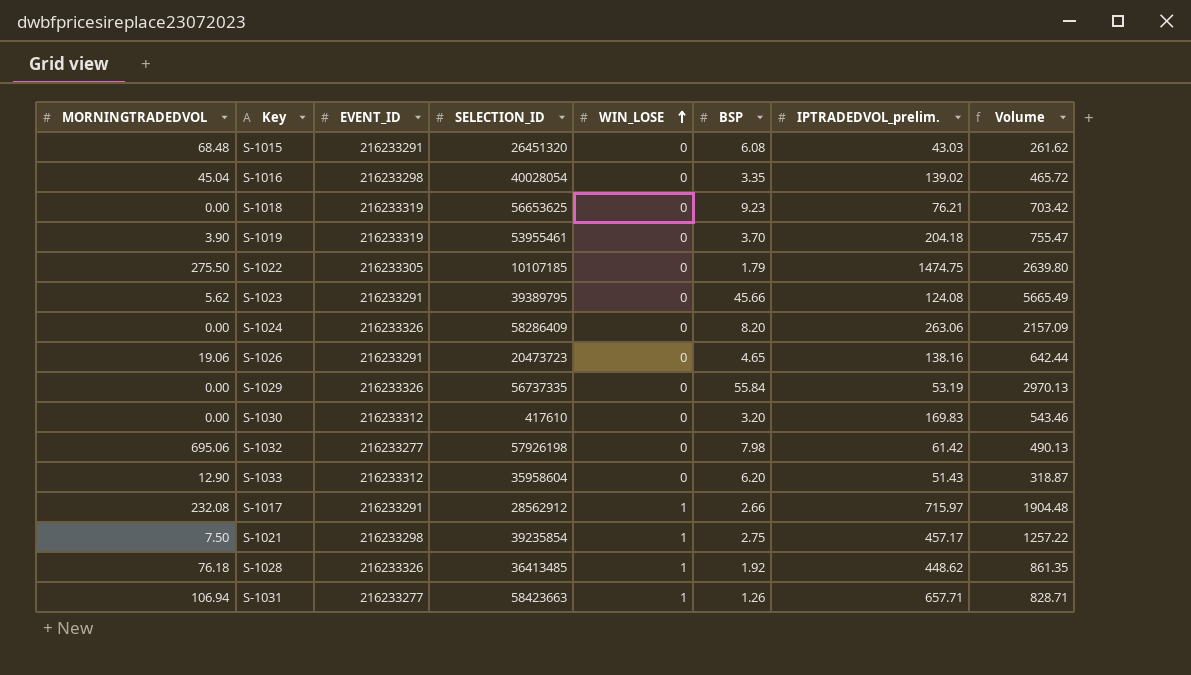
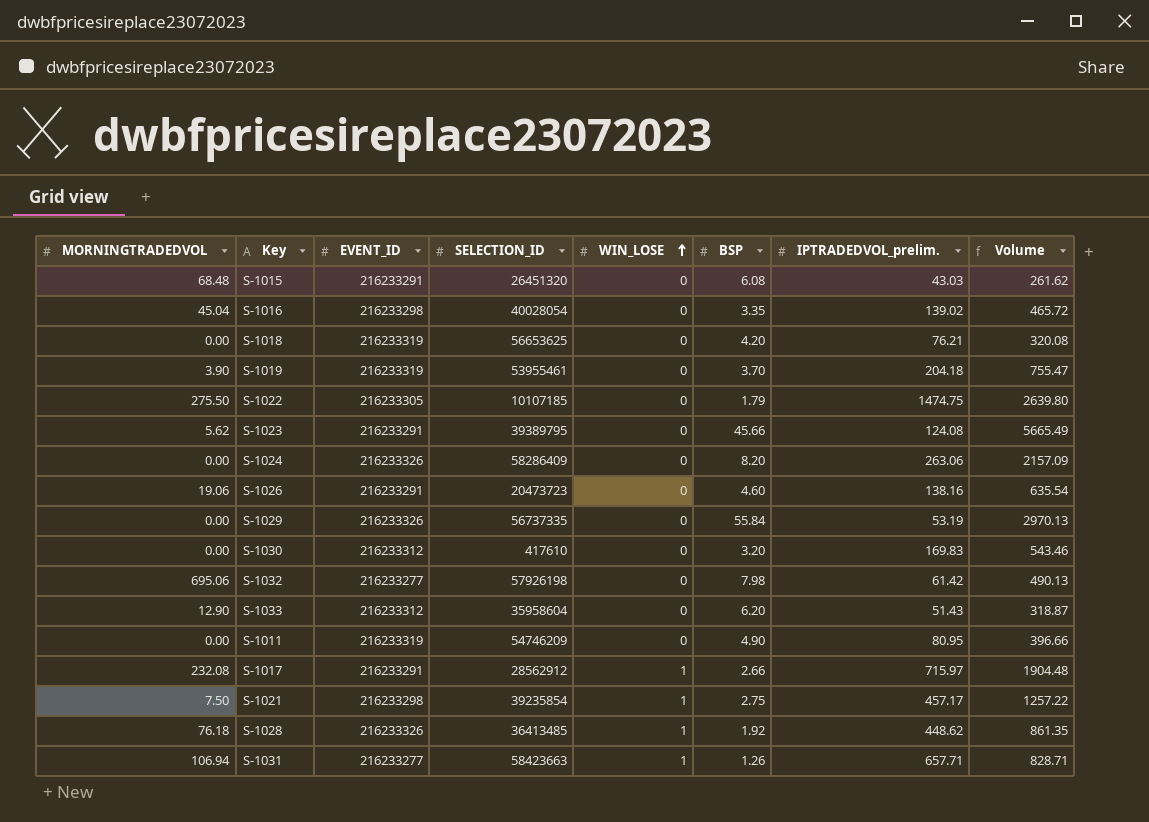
S-1018 | BSP: 9.23 -> 4.20
S-1018 | Volume: 703.42 -> 320.08
S-1026 | BSP: 4.65 -> 4.60
S-1026 | Volume: 642.44 -> 635.54
row S-1011: none -> 0.00 | 216233319 | 54746209 | 0 | 4.90 | 80.95 | 396.66

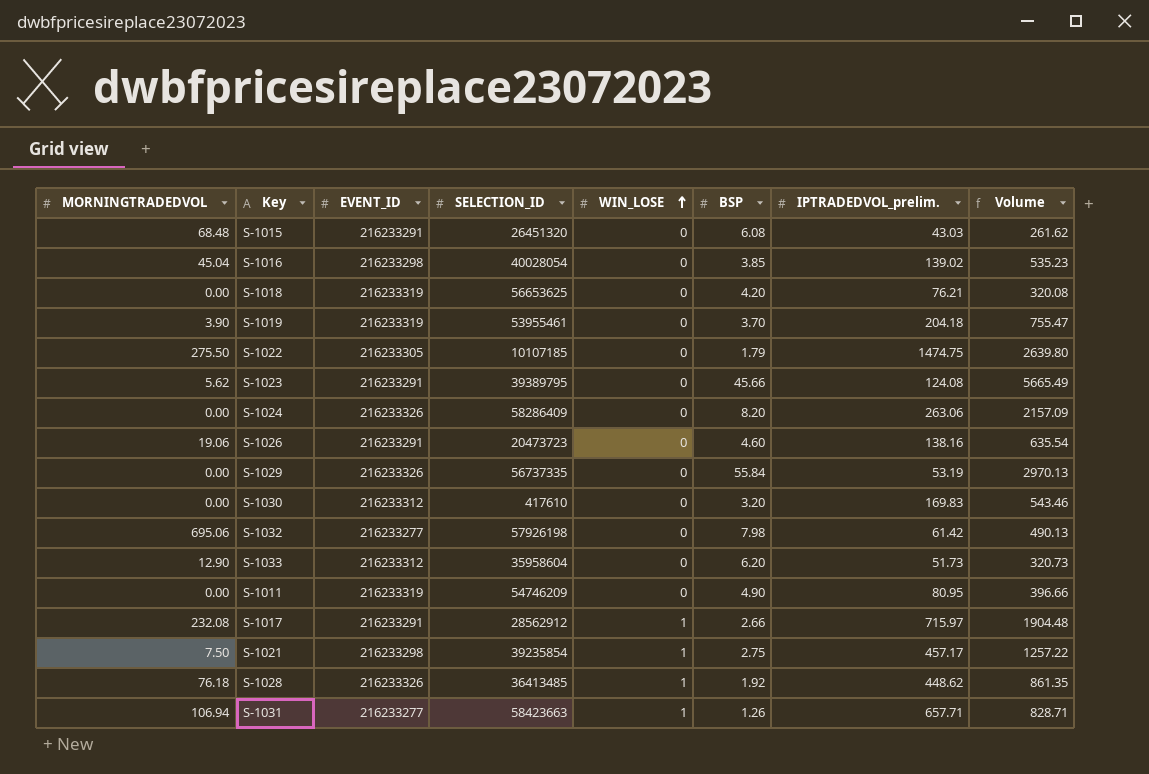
S-1016 | BSP: 3.35 -> 3.85
S-1016 | Volume: 465.72 -> 535.23
S-1033 | IPTRADEDVOL_prelim.: 51.43 -> 51.73
S-1033 | Volume: 318.87 -> 320.73

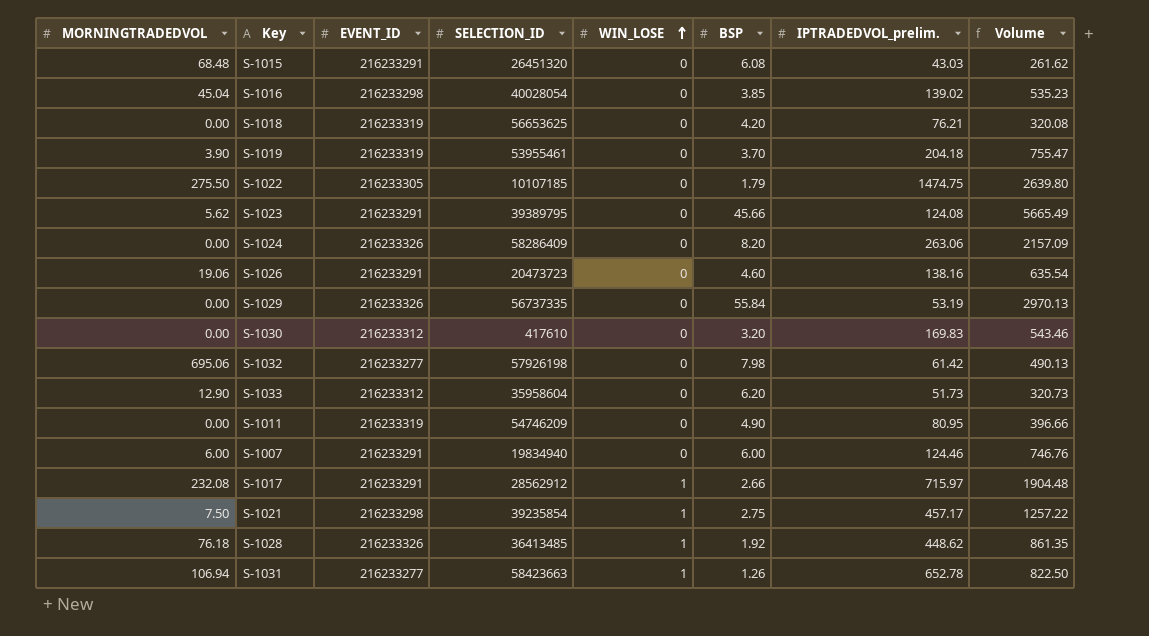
row S-1007: none -> 6.00 | 216233291 | 19834940 | 0 | 6.00 | 124.46 | 746.76
S-1031 | IPTRADEDVOL_prelim.: 657.71 -> 652.78
S-1031 | Volume: 828.71 -> 822.50

